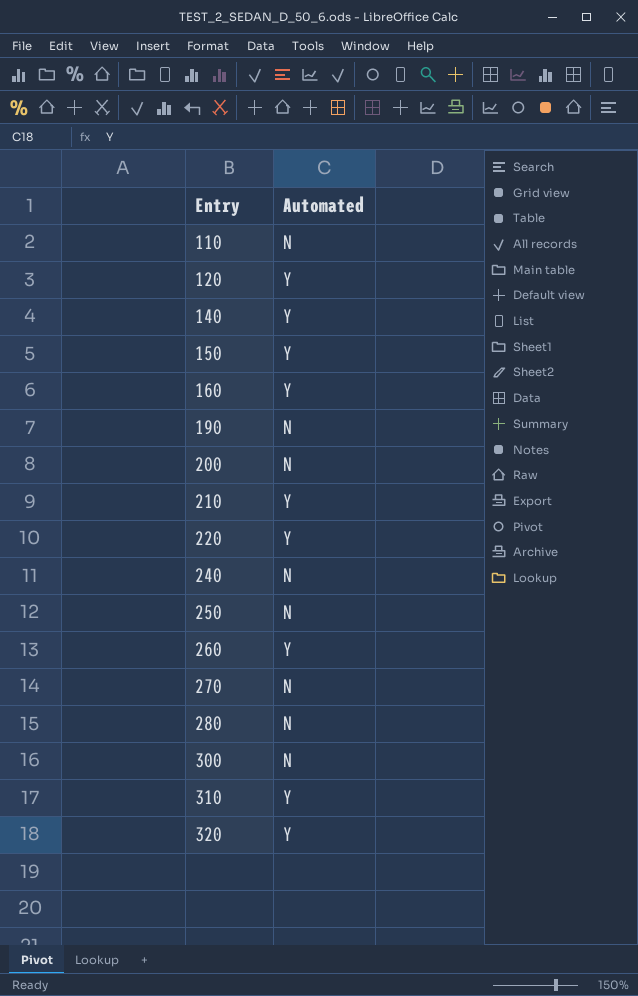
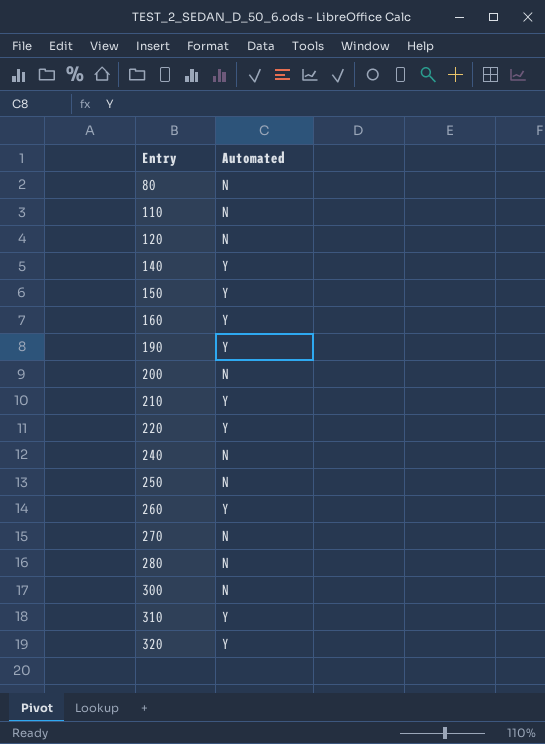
row 80: none -> N
120 | Automated: Y -> N
190 | Automated: N -> Y

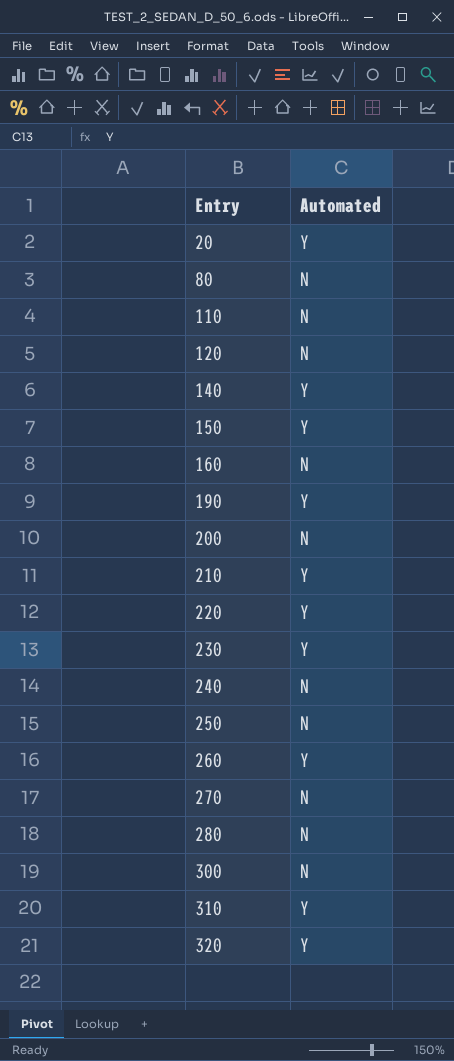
row 20: none -> Y
160 | Automated: Y -> N
row 230: none -> Y

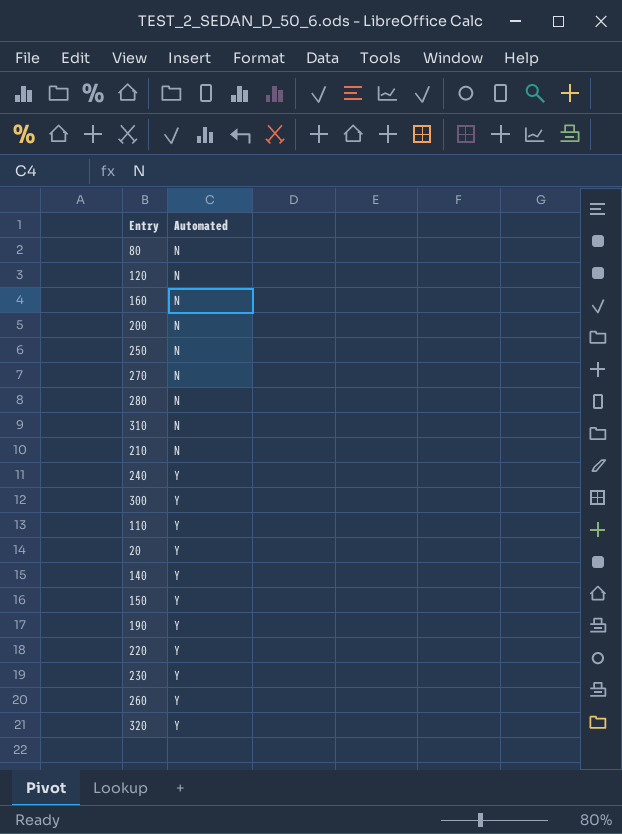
row order: Entry ascending -> Automated ascending
310 | Automated: Y -> N
210 | Automated: Y -> N
240 | Automated: N -> Y
300 | Automated: N -> Y
110 | Automated: N -> Y

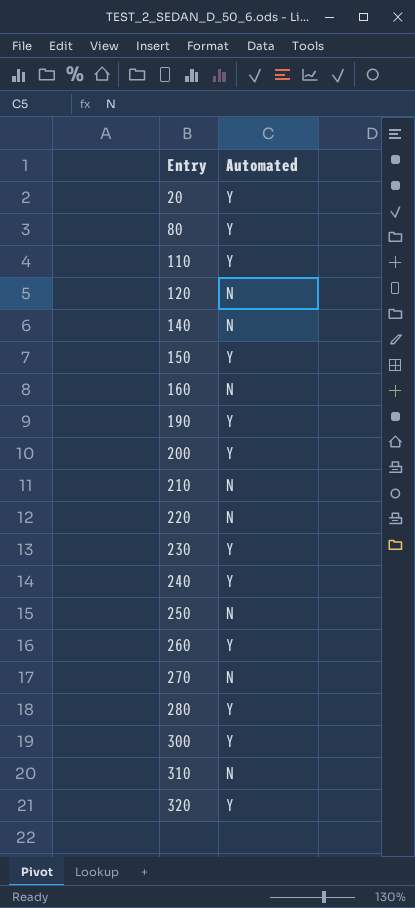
row order: Automated ascending -> Entry ascending
80 | Automated: N -> Y
140 | Automated: Y -> N
200 | Automated: N -> Y
220 | Automated: Y -> N
280 | Automated: N -> Y

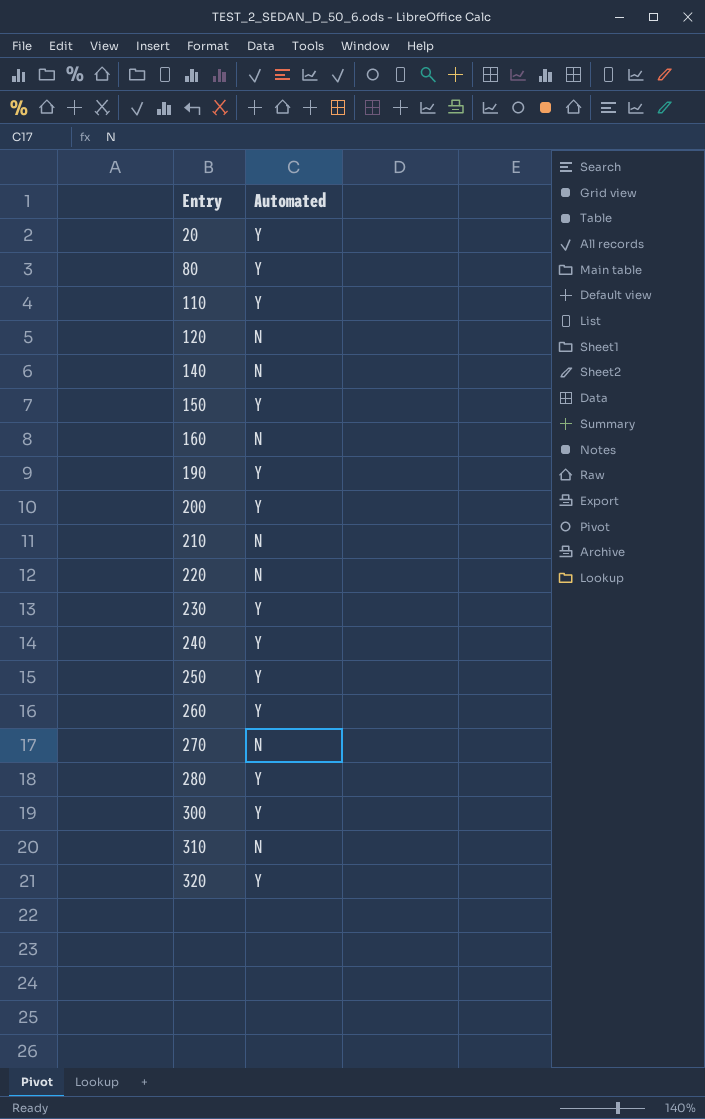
250 | Automated: N -> Y

